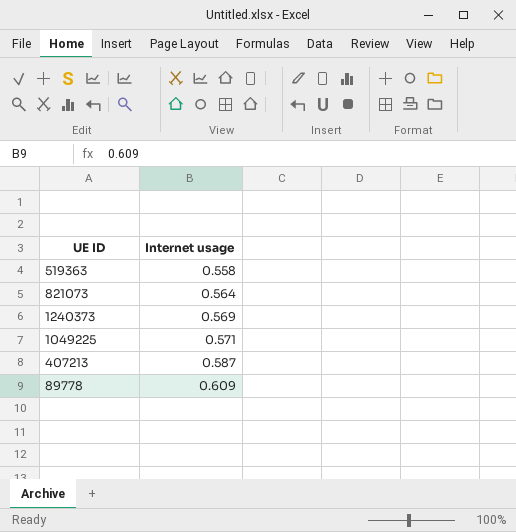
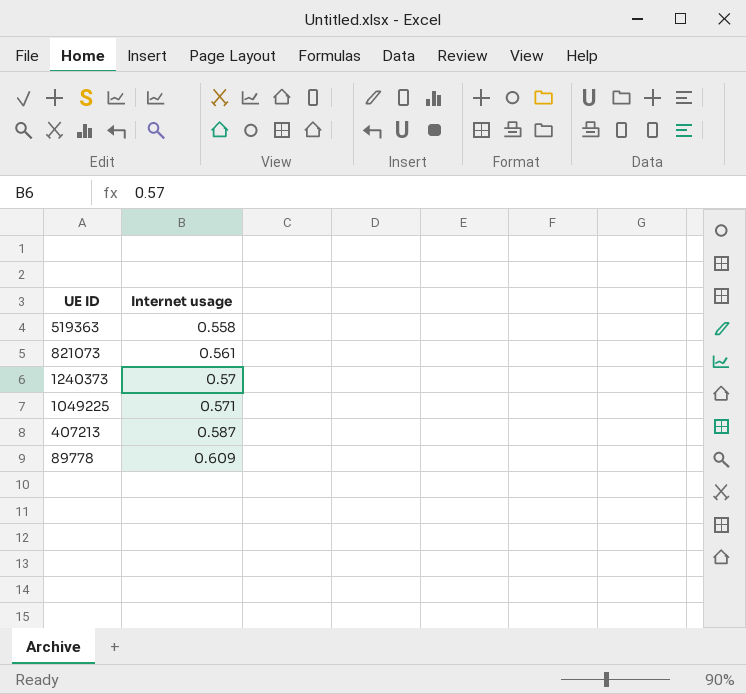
821073 | Internet usage: 0.564 -> 0.561
1240373 | Internet usage: 0.569 -> 0.57

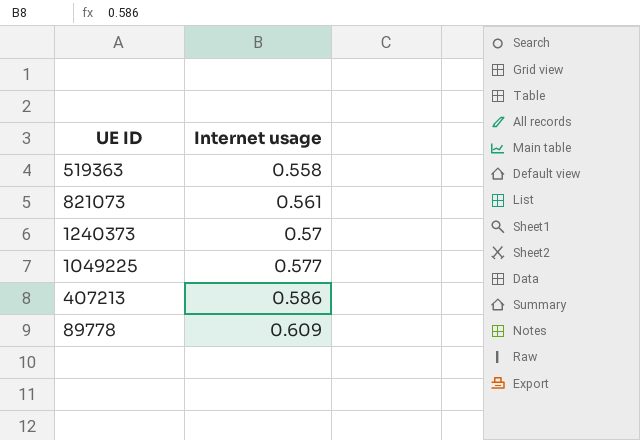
1049225 | Internet usage: 0.571 -> 0.577
407213 | Internet usage: 0.587 -> 0.586

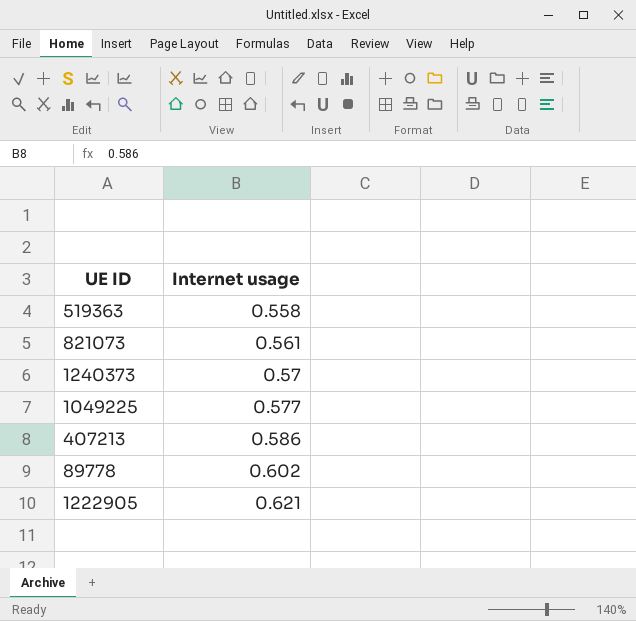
89778 | Internet usage: 0.609 -> 0.602
row 1222905: none -> 0.621

